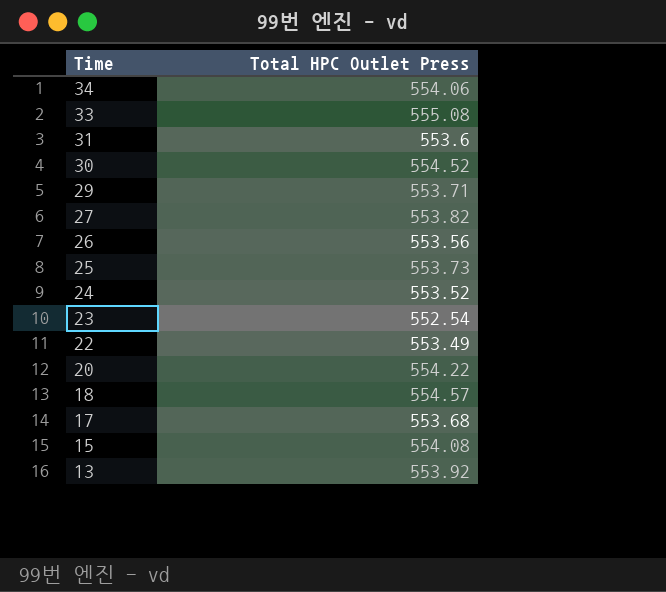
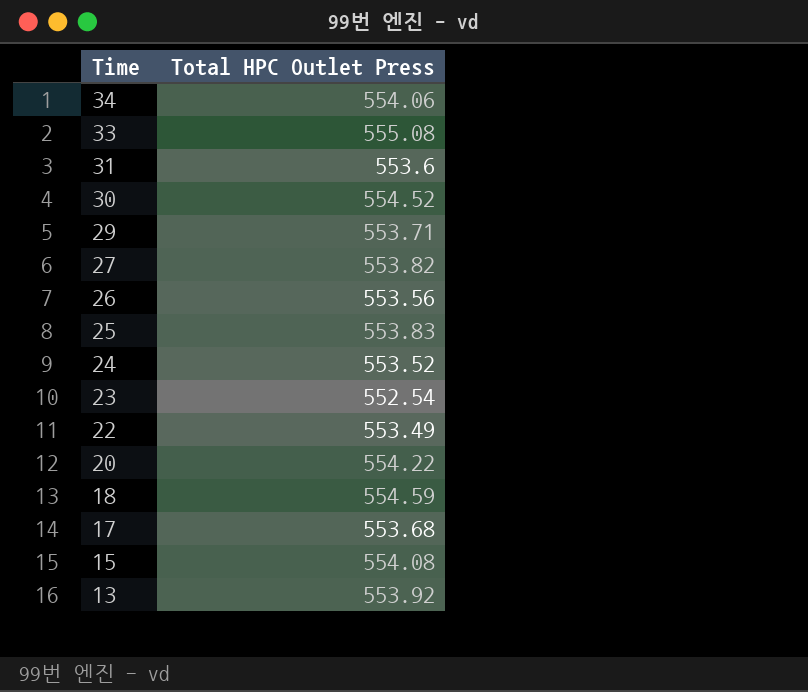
25 | Total HPC Outlet Press: 553.73 -> 553.83
18 | Total HPC Outlet Press: 554.57 -> 554.59

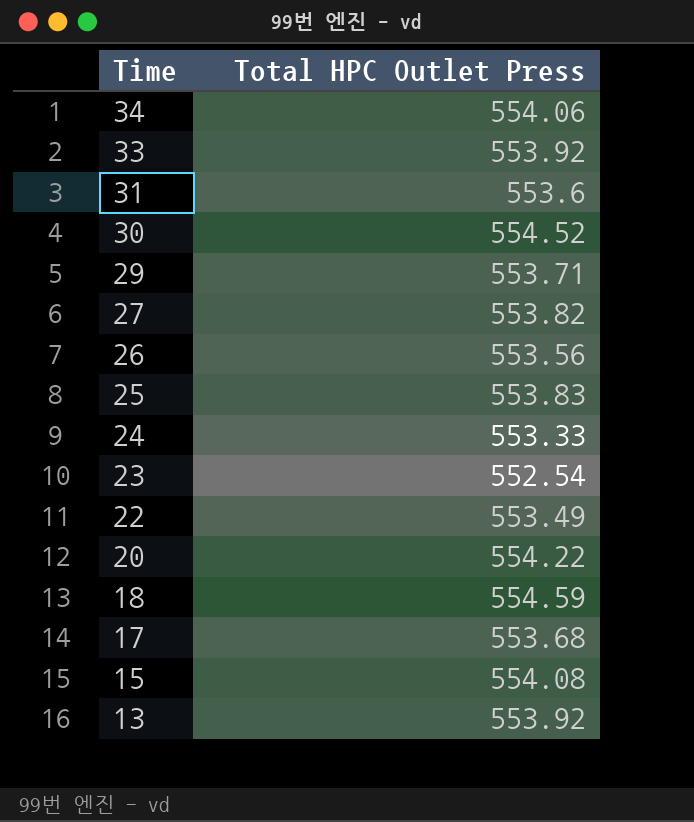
33 | Total HPC Outlet Press: 555.08 -> 553.92
24 | Total HPC Outlet Press: 553.52 -> 553.33

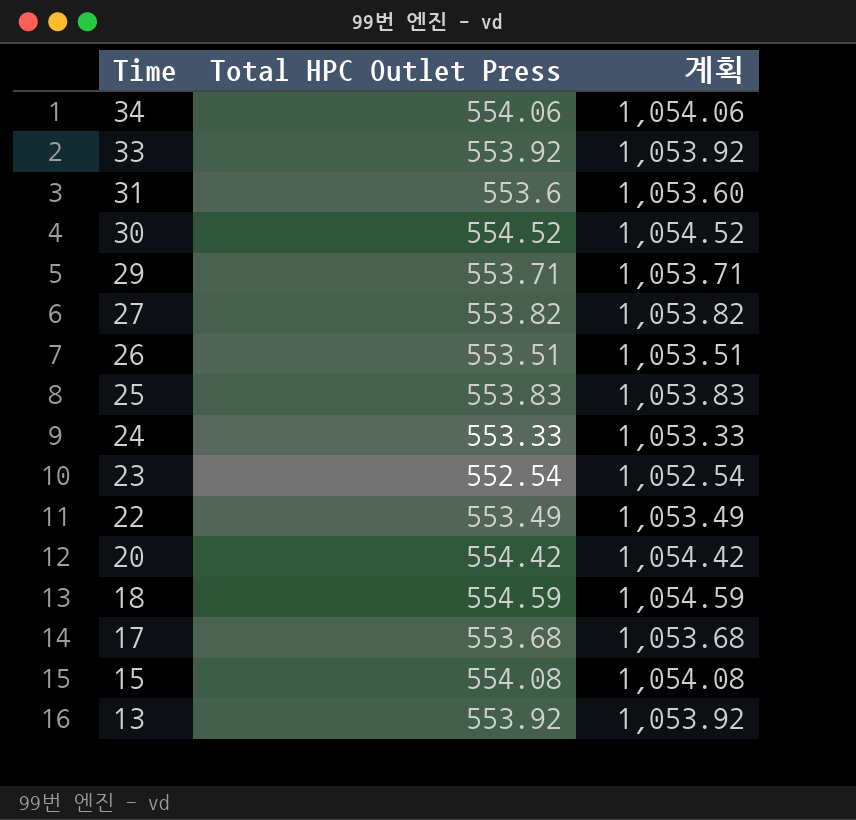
column 계획 | formula: none -> [Total HPC Outlet Press] + 500
26 | Total HPC Outlet Press: 553.56 -> 553.51
20 | Total HPC Outlet Press: 554.22 -> 554.42

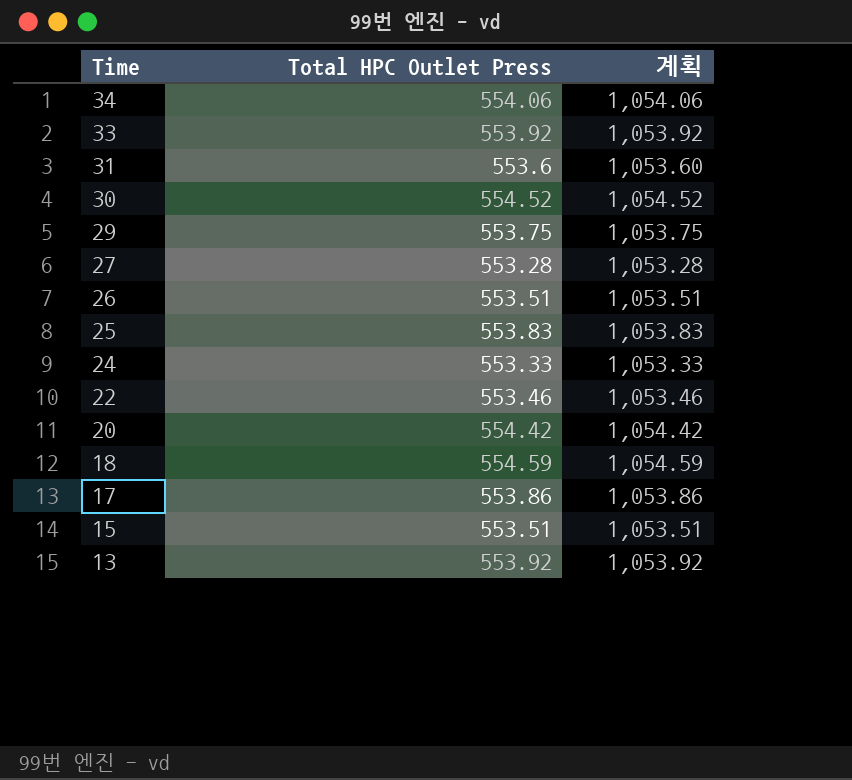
row 23: 552.54 | 1,052.54 -> none
29 | Total HPC Outlet Press: 553.71 -> 553.75
29 | 계획: 1,053.71 -> 1,053.75
27 | Total HPC Outlet Press: 553.82 -> 553.28
27 | 계획: 1,053.82 -> 1,053.28
22 | Total HPC Outlet Press: 553.49 -> 553.46
22 | 계획: 1,053.49 -> 1,053.46
17 | Total HPC Outlet Press: 553.68 -> 553.86
17 | 계획: 1,053.68 -> 1,053.86
15 | Total HPC Outlet Press: 554.08 -> 553.51
15 | 계획: 1,054.08 -> 1,053.51

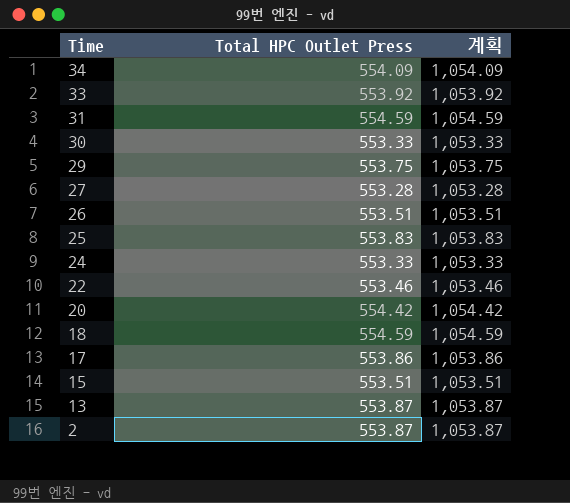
34 | Total HPC Outlet Press: 554.06 -> 554.09
34 | 계획: 1,054.06 -> 1,054.09
31 | Total HPC Outlet Press: 553.6 -> 554.59
31 | 계획: 1,053.60 -> 1,054.59
30 | Total HPC Outlet Press: 554.52 -> 553.33
30 | 계획: 1,054.52 -> 1,053.33
13 | Total HPC Outlet Press: 553.92 -> 553.87
13 | 계획: 1,053.92 -> 1,053.87
row 2: none -> 553.87 | 1,053.87

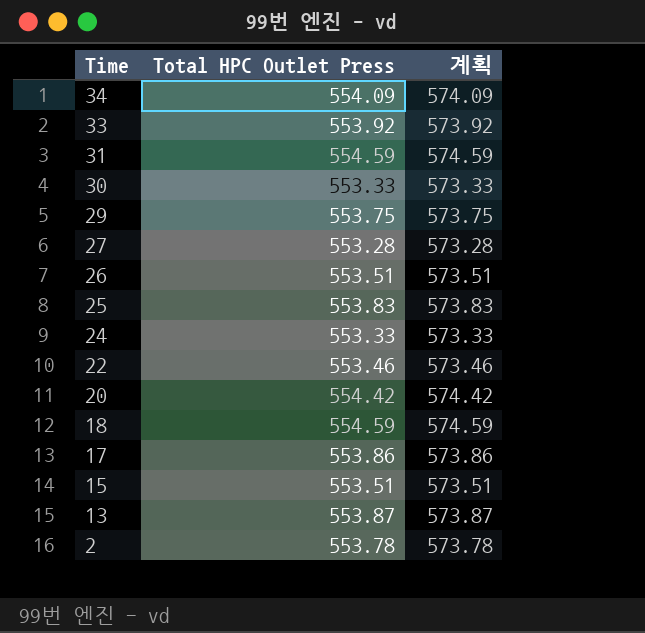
column 계획 | formula: [Total HPC Outlet Press] + 500 -> [Total HPC Outlet Press] + 20
2 | Total HPC Outlet Press: 553.87 -> 553.78

